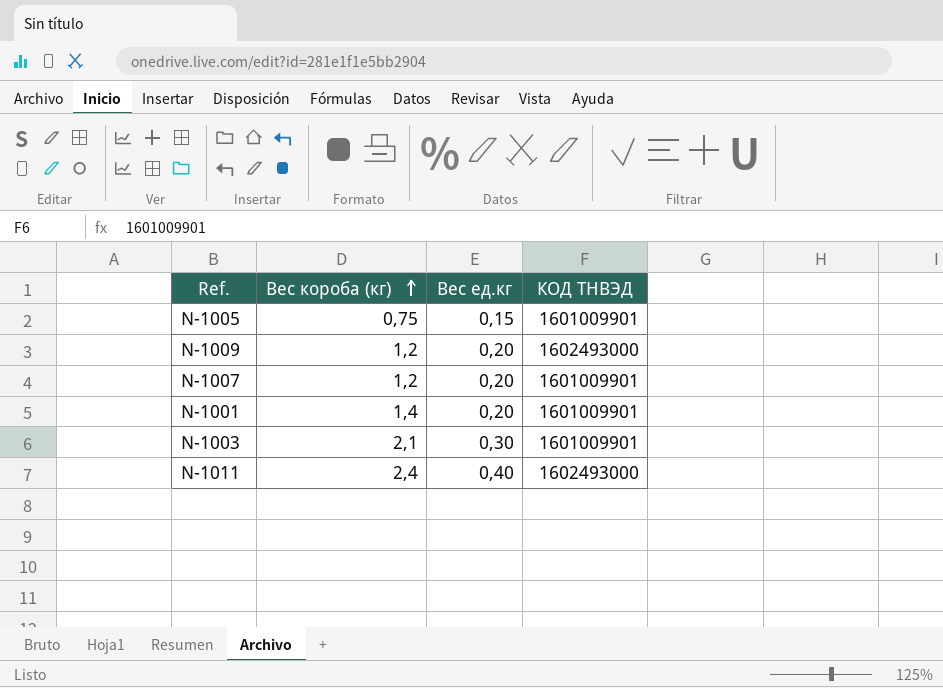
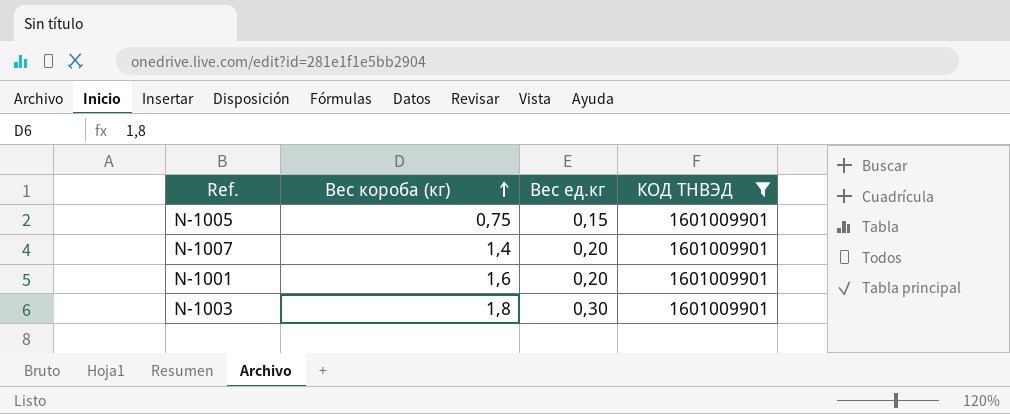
filter: none -> КОД ТНВЭД = 1601009901
N-1007 | Вес короба (кг): 1,2 -> 1,4
N-1001 | Вес короба (кг): 1,4 -> 1,6
N-1003 | Вес короба (кг): 2,1 -> 1,8

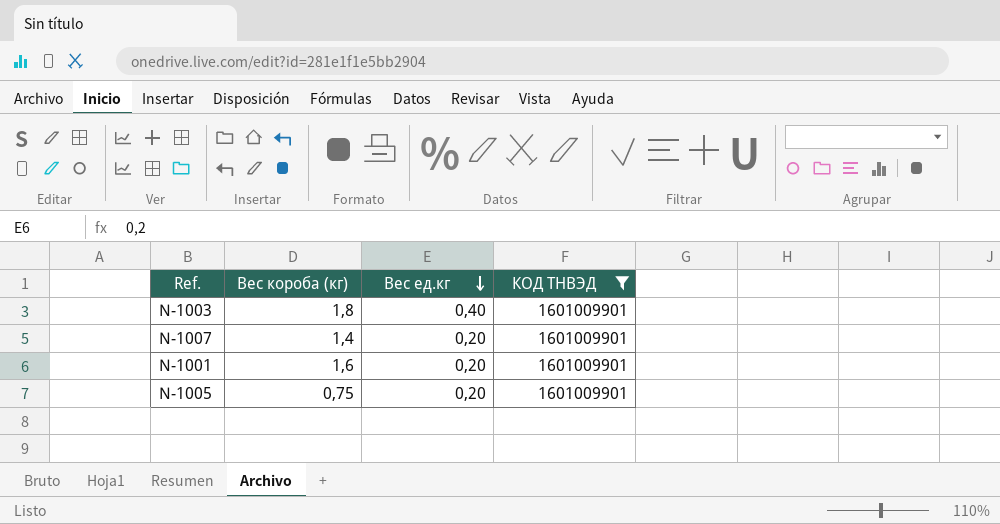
row order: Вес короба (кг) ascending -> Вес ед.кг descending
N-1003 | Вес ед.кг: 0,30 -> 0,40
N-1005 | Вес ед.кг: 0,15 -> 0,20

